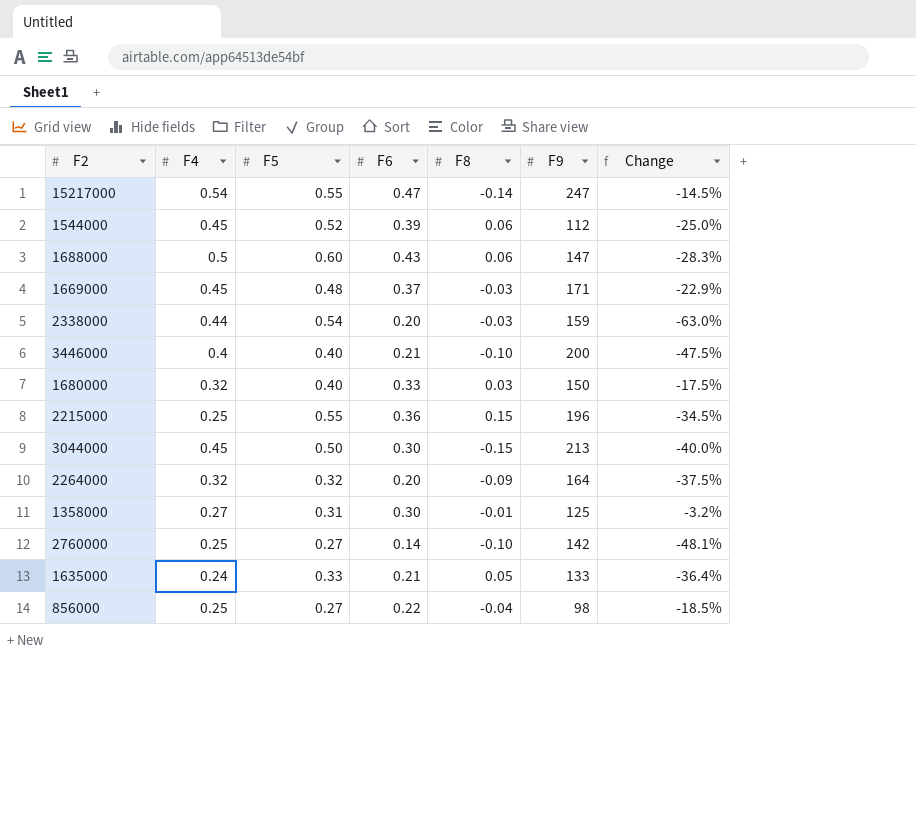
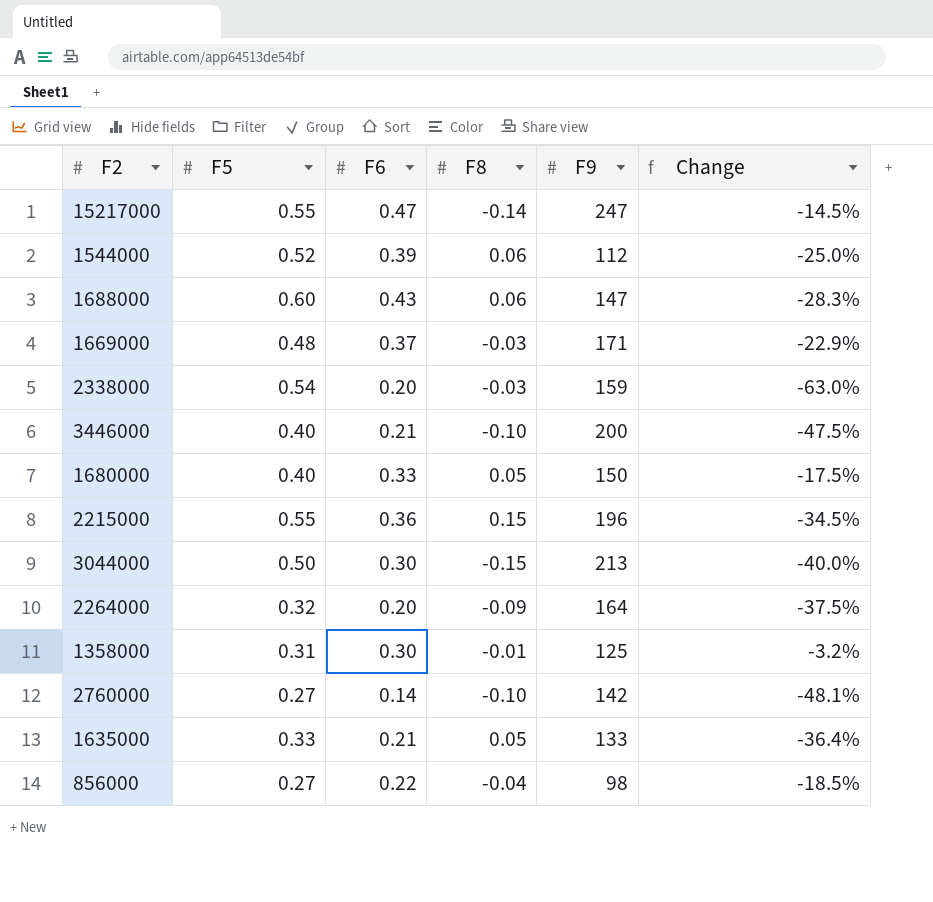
column F4 | position: 2 -> none
1680000 | F8: 0.03 -> 0.05

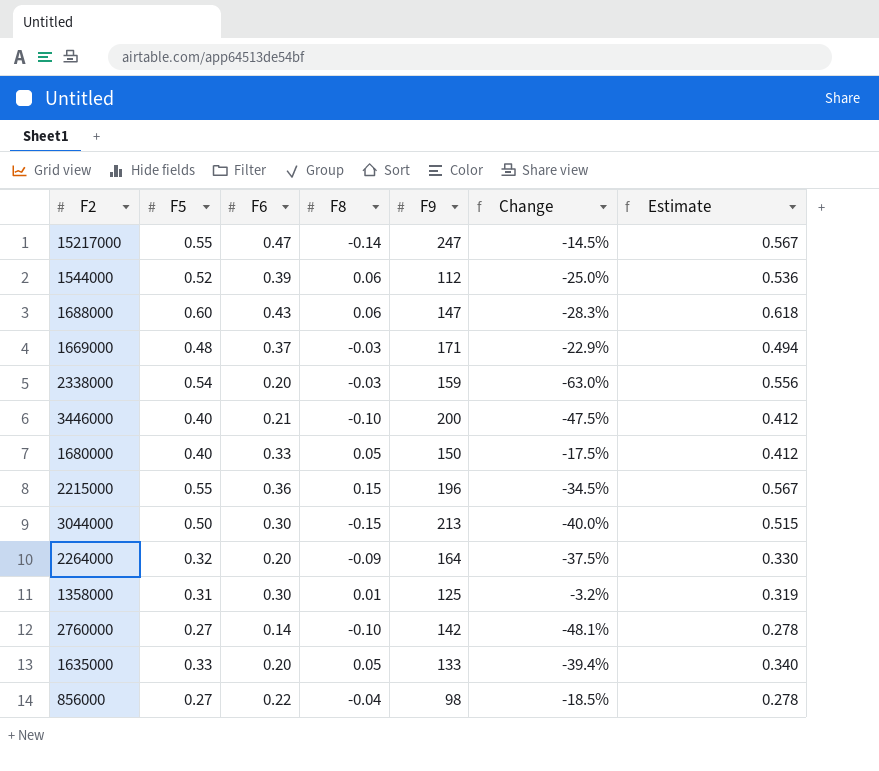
column Estimate | formula: none -> [F5] * 1.03
1358000 | F8: -0.01 -> 0.01
1635000 | F6: 0.21 -> 0.20
1635000 | Change: -36.4% -> -39.4%

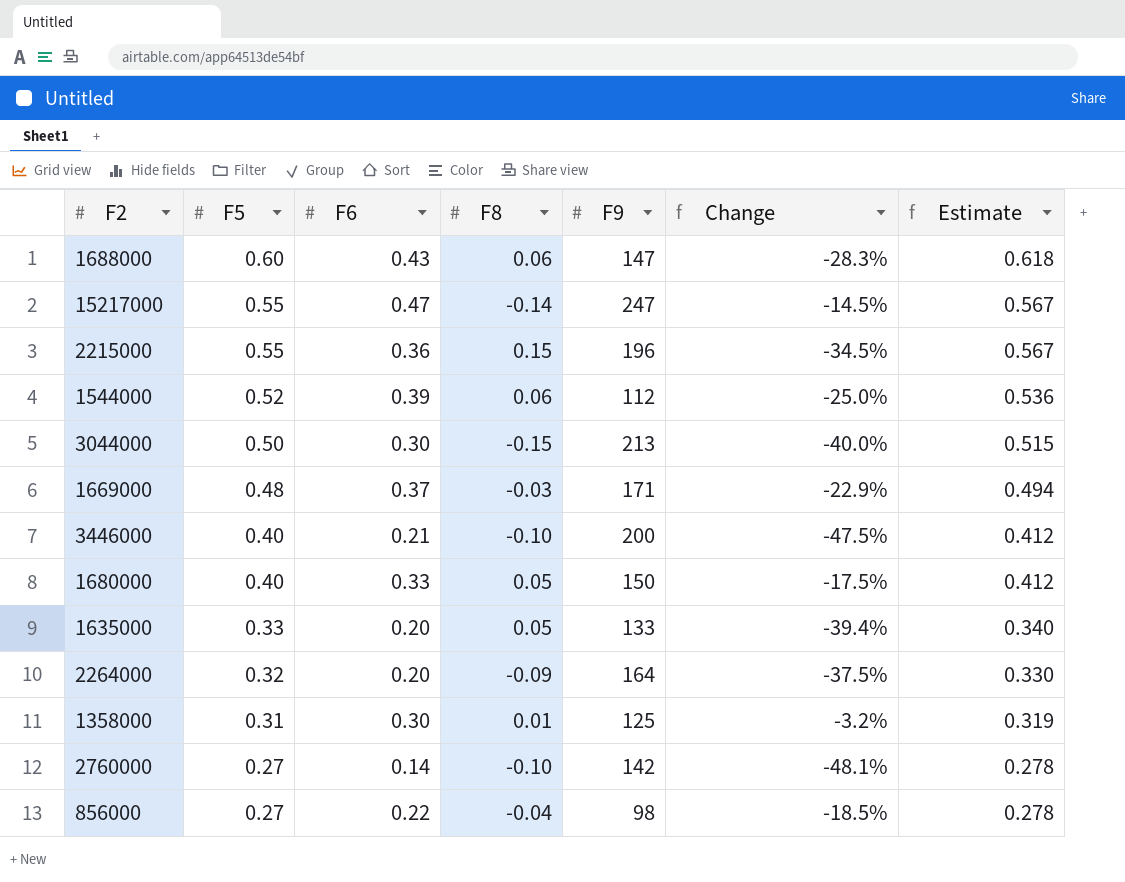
row order: none -> F5 descending
row 2338000: 0.54 | 0.20 | -0.03 | 159 | -63.0% | 0.556 -> none

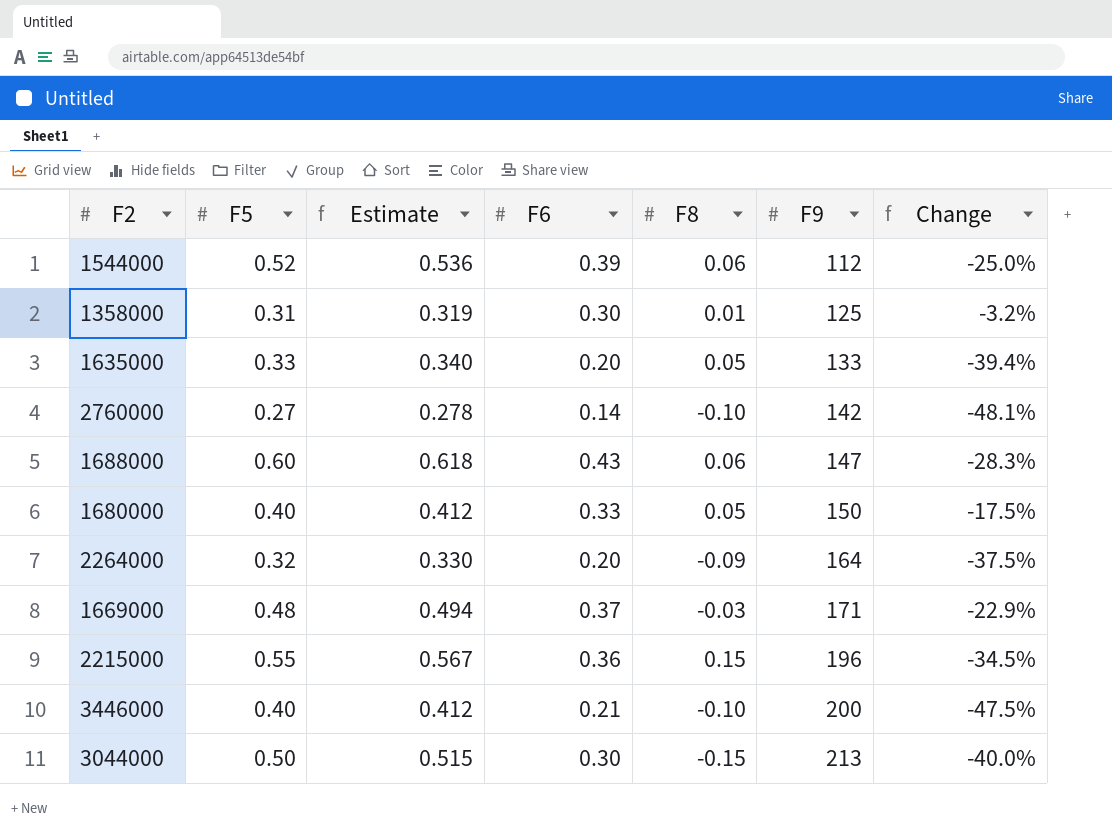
row order: F5 descending -> F9 ascending
column Estimate | position: 7 -> 3
row 15217000: 0.55 | 0.47 | -0.14 | 247 | -14.5% | 0.567 -> none
row 856000: 0.27 | 0.22 | -0.04 | 98 | -18.5% | 0.278 -> none

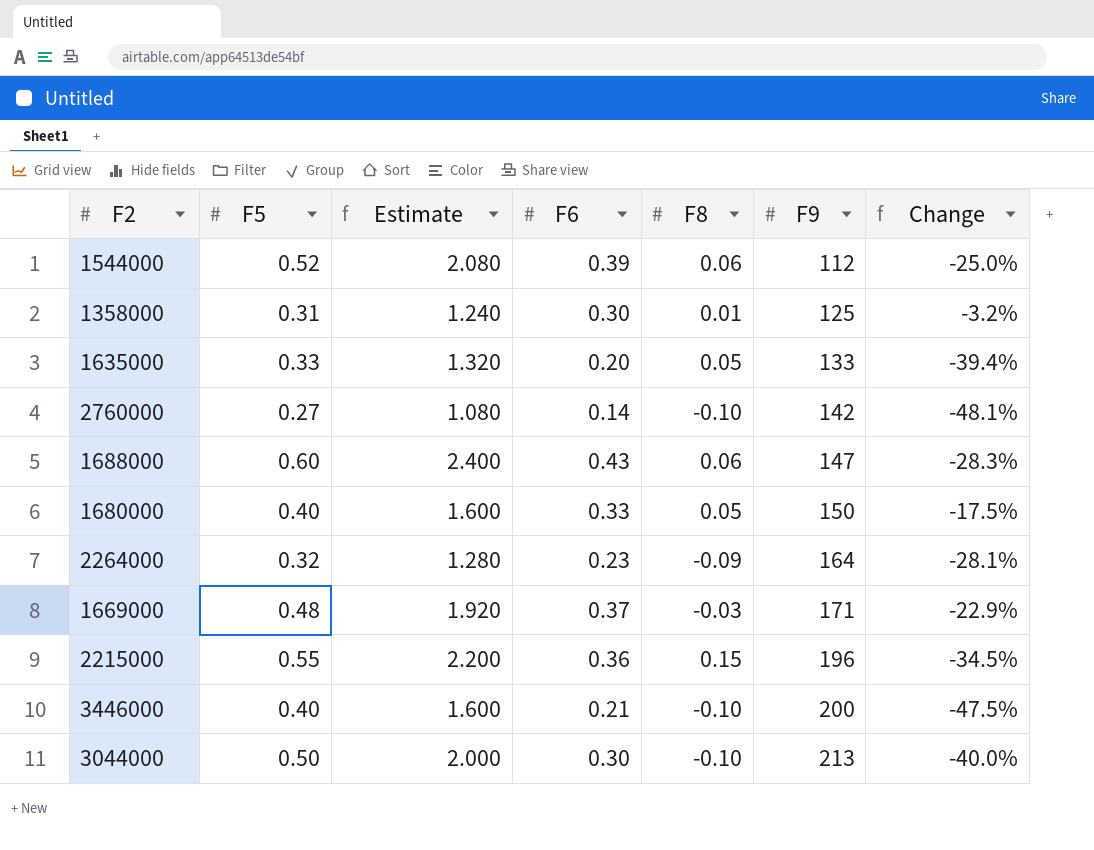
column Estimate | formula: [F5] * 1.03 -> [F5] * 4
2264000 | F6: 0.20 -> 0.23
2264000 | Change: -37.5% -> -28.1%
3044000 | F8: -0.15 -> -0.10

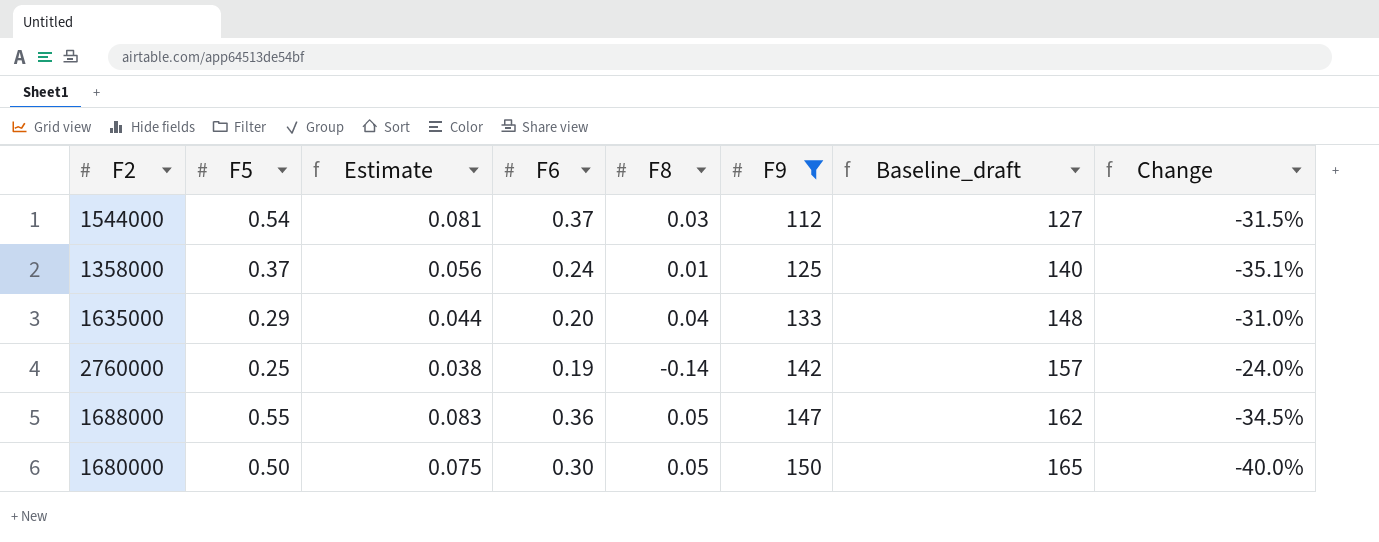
filter: none -> F9 <= 150
column Estimate | formula: [F5] * 4 -> [F5] * 0.15
column Baseline_draft | formula: none -> [F9] + 15
1544000 | F5: 0.52 -> 0.54
1544000 | F6: 0.39 -> 0.37
1544000 | F8: 0.06 -> 0.03
1544000 | Change: -25.0% -> -31.5%
1358000 | F5: 0.31 -> 0.37
1358000 | F6: 0.30 -> 0.24
1358000 | Change: -3.2% -> -35.1%
1635000 | F5: 0.33 -> 0.29
1635000 | F8: 0.05 -> 0.04
1635000 | Change: -39.4% -> -31.0%
2760000 | F5: 0.27 -> 0.25
2760000 | F6: 0.14 -> 0.19
2760000 | F8: -0.10 -> -0.14
2760000 | Change: -48.1% -> -24.0%
1688000 | F5: 0.60 -> 0.55
1688000 | F6: 0.43 -> 0.36
1688000 | F8: 0.06 -> 0.05
1688000 | Change: -28.3% -> -34.5%
1680000 | F5: 0.40 -> 0.50
1680000 | F6: 0.33 -> 0.30
1680000 | Change: -17.5% -> -40.0%

